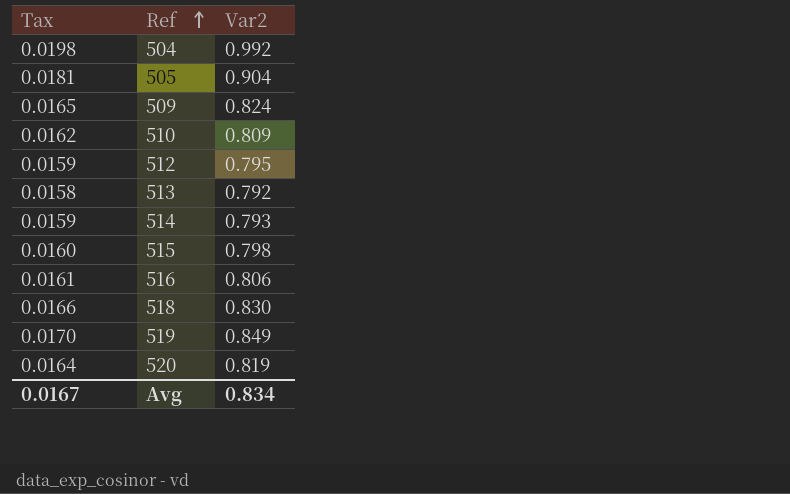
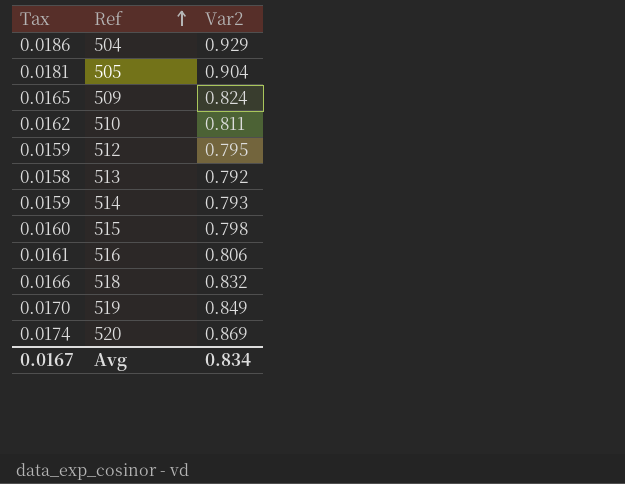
504 | Tax: 0.0198 -> 0.0186
504 | Var2: 0.992 -> 0.929
510 | Var2: 0.809 -> 0.811
518 | Var2: 0.830 -> 0.832
520 | Tax: 0.0164 -> 0.0174
520 | Var2: 0.819 -> 0.869

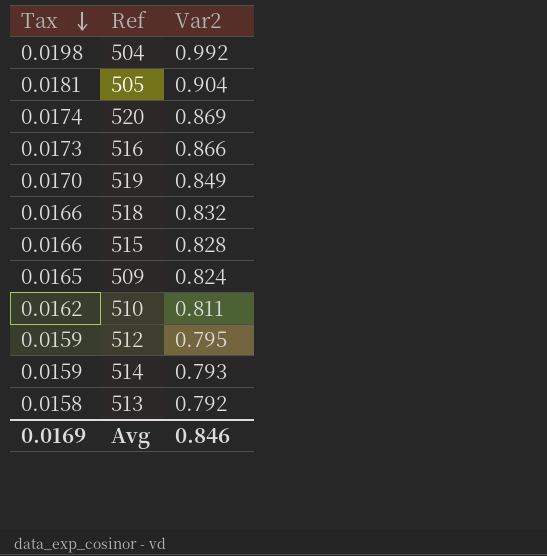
row order: Ref ascending -> Tax descending
504 | Tax: 0.0186 -> 0.0198
504 | Var2: 0.929 -> 0.992
516 | Tax: 0.0161 -> 0.0173
516 | Var2: 0.806 -> 0.866
515 | Tax: 0.0160 -> 0.0166
515 | Var2: 0.798 -> 0.828
Avg | Tax: 0.0167 -> 0.0169
Avg | Var2: 0.834 -> 0.846

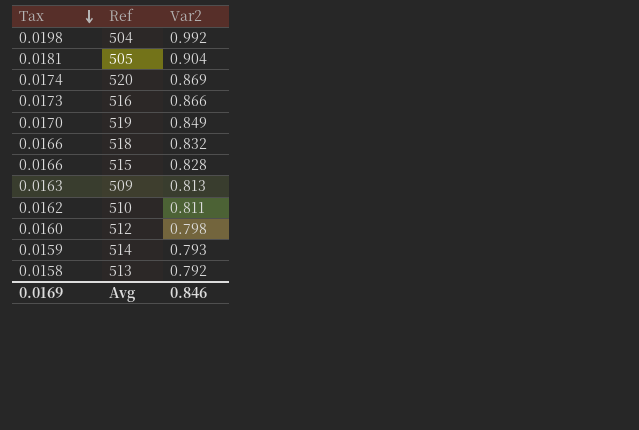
509 | Tax: 0.0165 -> 0.0163
509 | Var2: 0.824 -> 0.813
512 | Tax: 0.0159 -> 0.0160
512 | Var2: 0.795 -> 0.798

